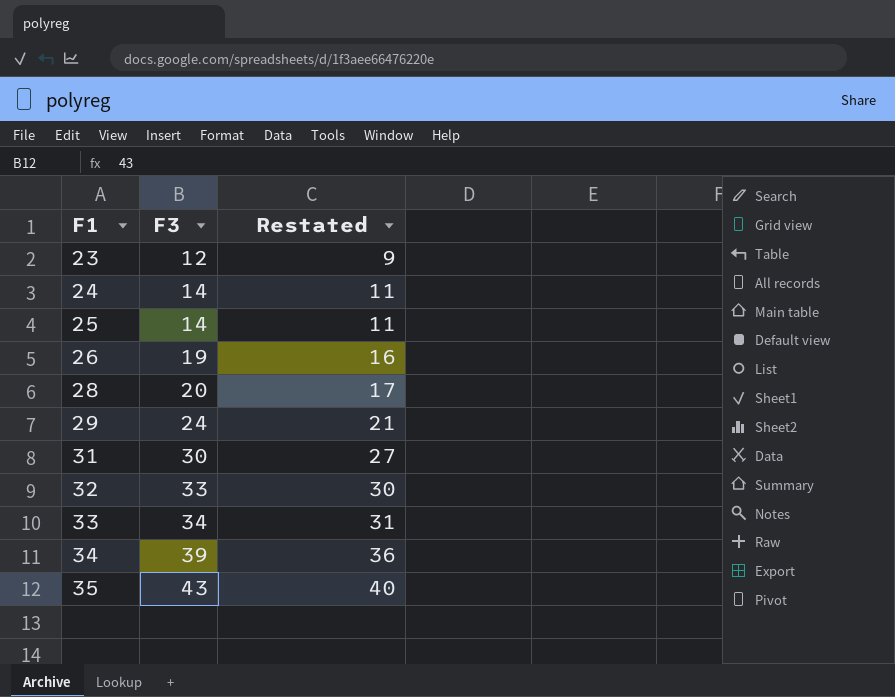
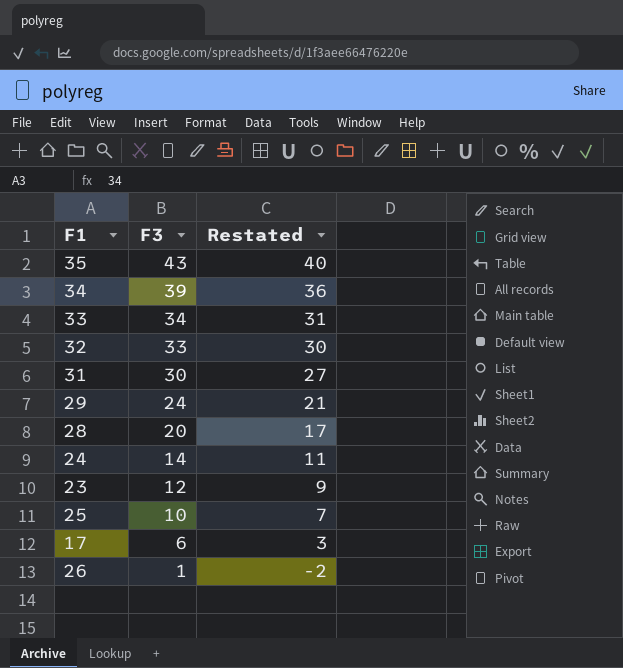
row order: F1 ascending -> F3 descending
25 | F3: 14 -> 10
25 | Restated: 11 -> 7
row 17: none -> 6 | 3
26 | F3: 19 -> 1
26 | Restated: 16 -> -2

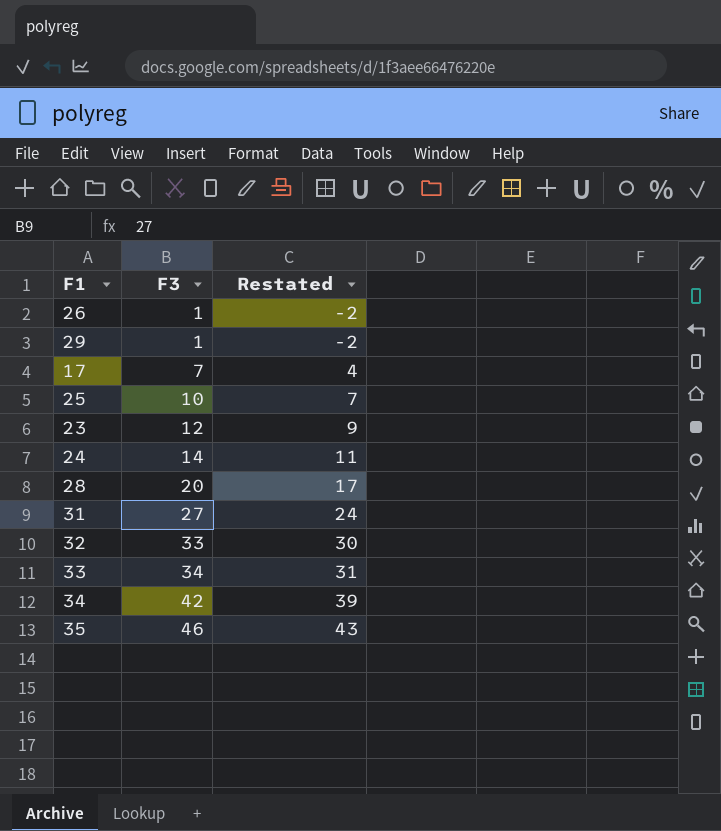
row order: F3 descending -> F3 ascending
29 | F3: 24 -> 1
29 | Restated: 21 -> -2
17 | F3: 6 -> 7
17 | Restated: 3 -> 4
31 | F3: 30 -> 27
31 | Restated: 27 -> 24
34 | F3: 39 -> 42
34 | Restated: 36 -> 39
35 | F3: 43 -> 46
35 | Restated: 40 -> 43

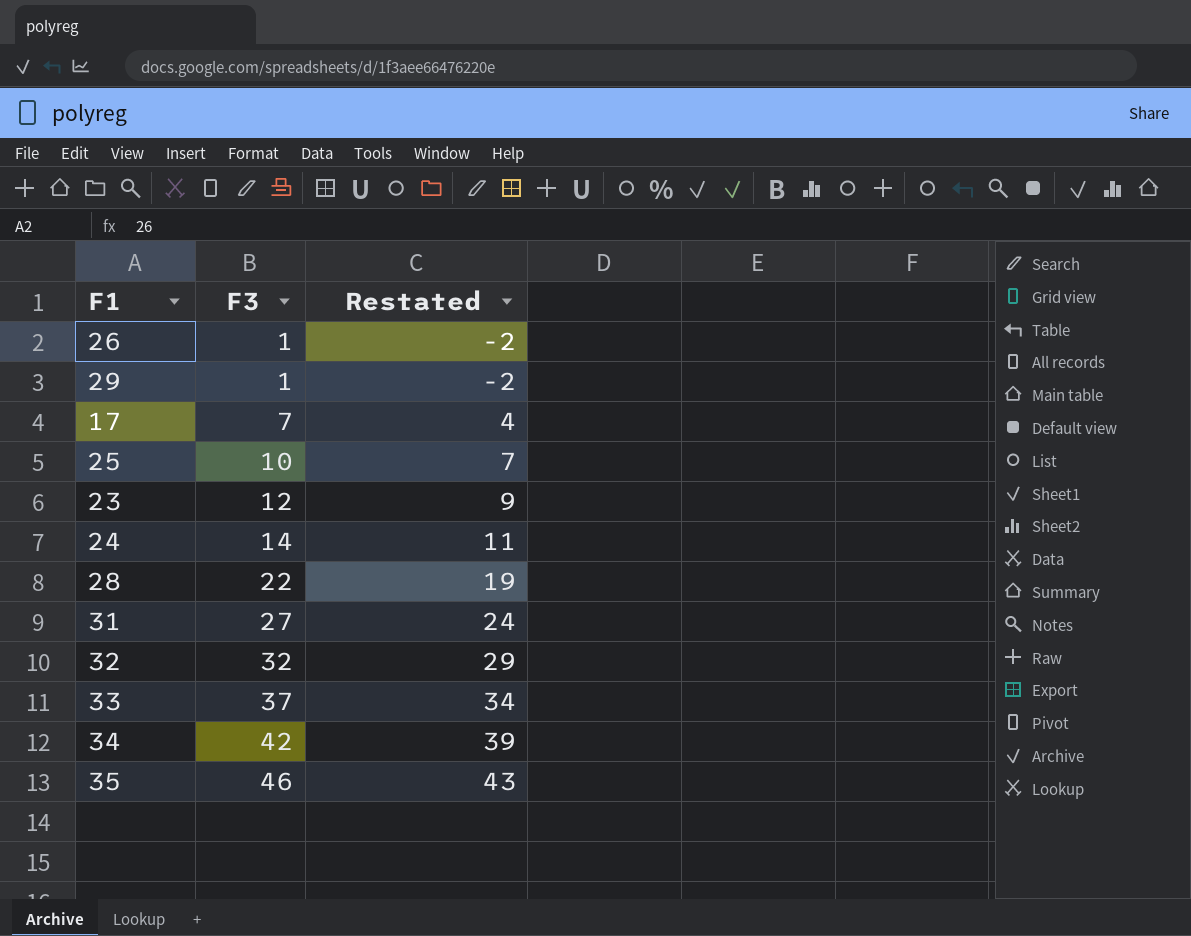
28 | F3: 20 -> 22
28 | Restated: 17 -> 19
32 | F3: 33 -> 32
32 | Restated: 30 -> 29
33 | F3: 34 -> 37
33 | Restated: 31 -> 34

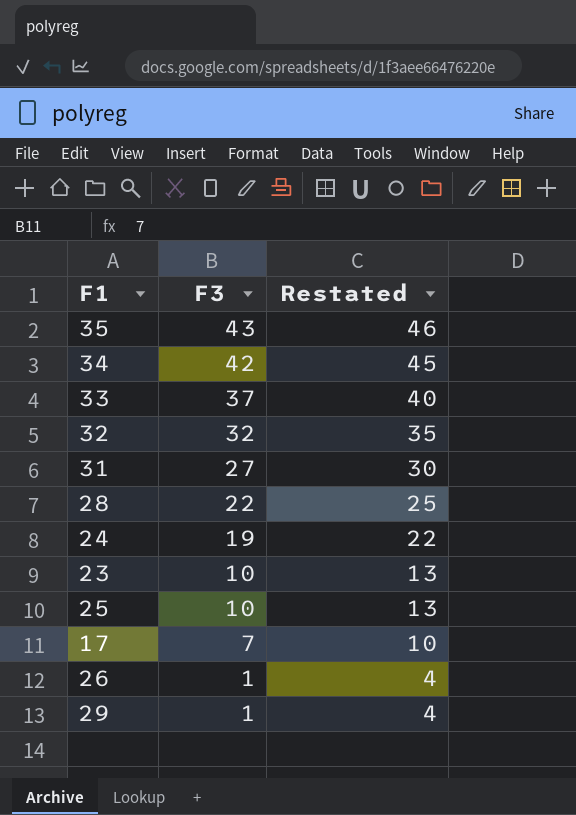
row order: F3 ascending -> F3 descending
column Restated | formula: [F3] - 3 -> [F3] + 3
35 | F3: 46 -> 43
24 | F3: 14 -> 19
23 | F3: 12 -> 10

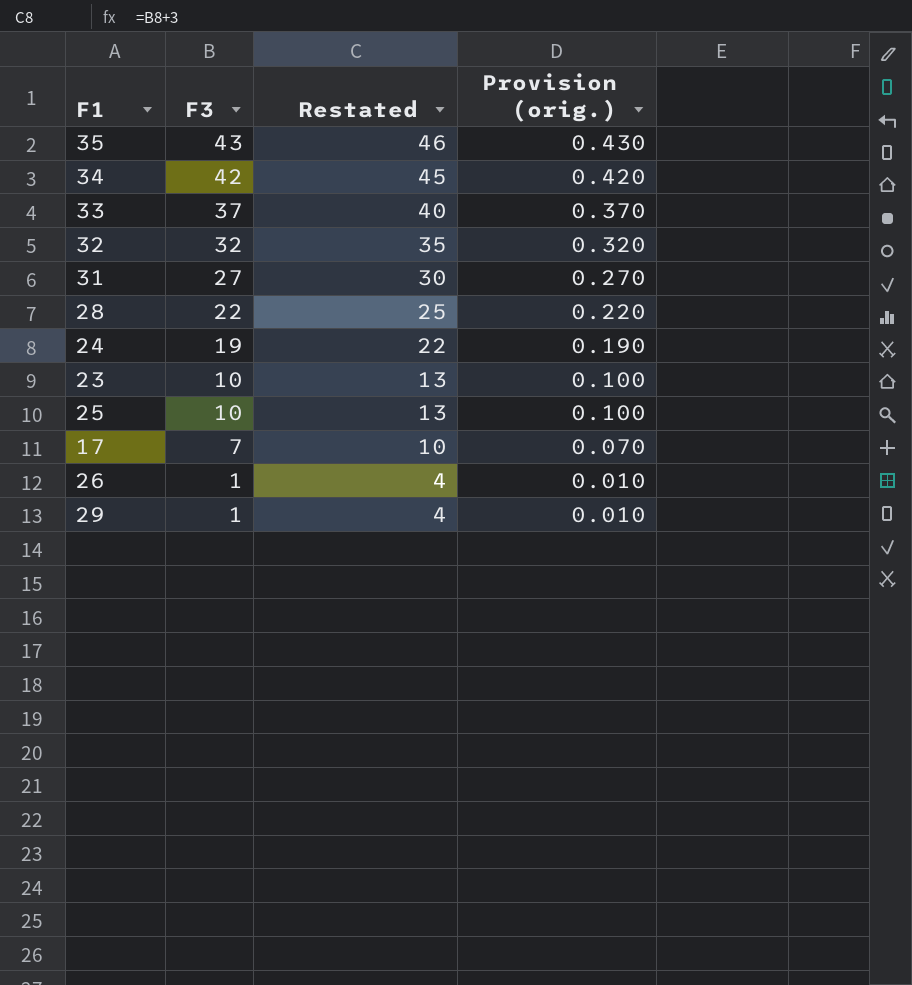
column Provision (orig.) | formula: none -> [F3] * 0.01

